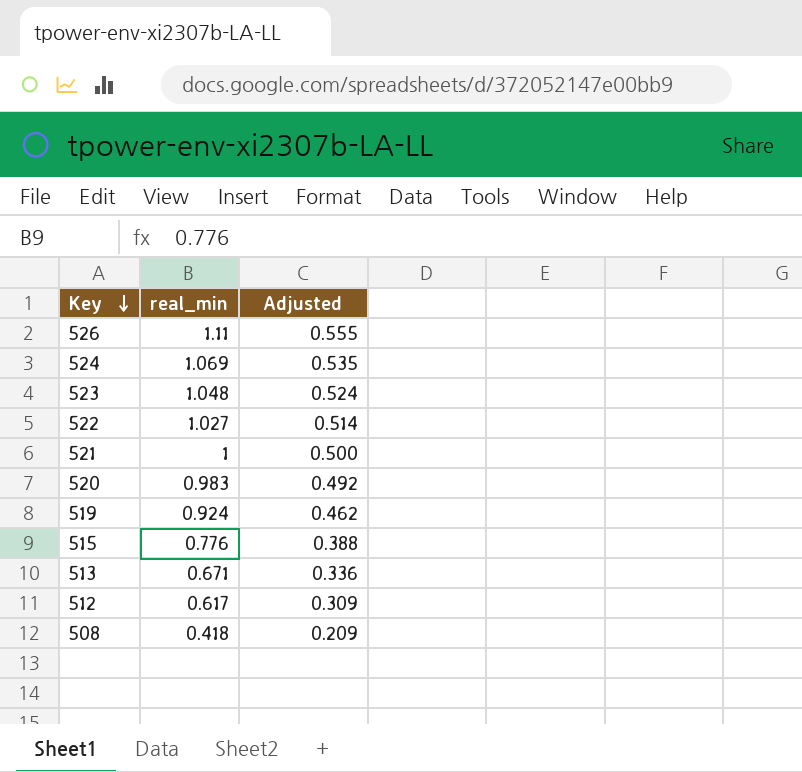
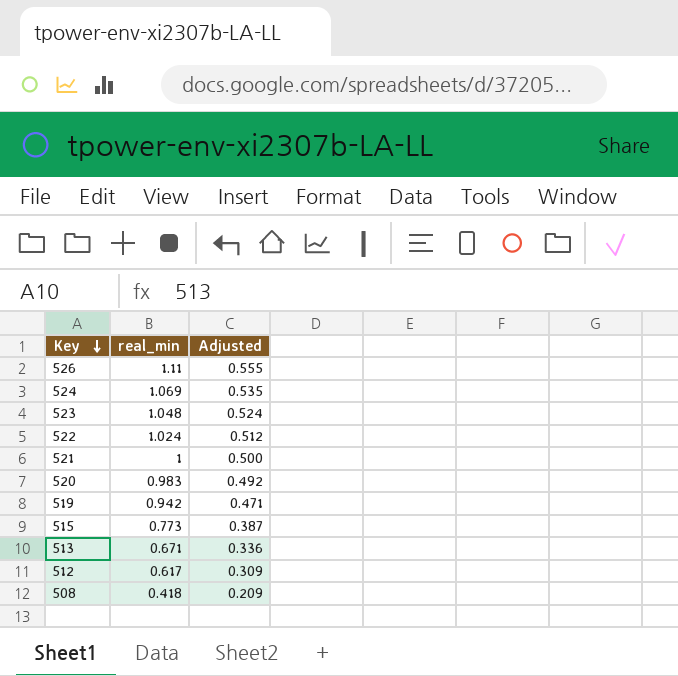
522 | real_min: 1.027 -> 1.024
522 | Adjusted: 0.514 -> 0.512
519 | real_min: 0.924 -> 0.942
519 | Adjusted: 0.462 -> 0.471
515 | real_min: 0.776 -> 0.773
515 | Adjusted: 0.388 -> 0.387

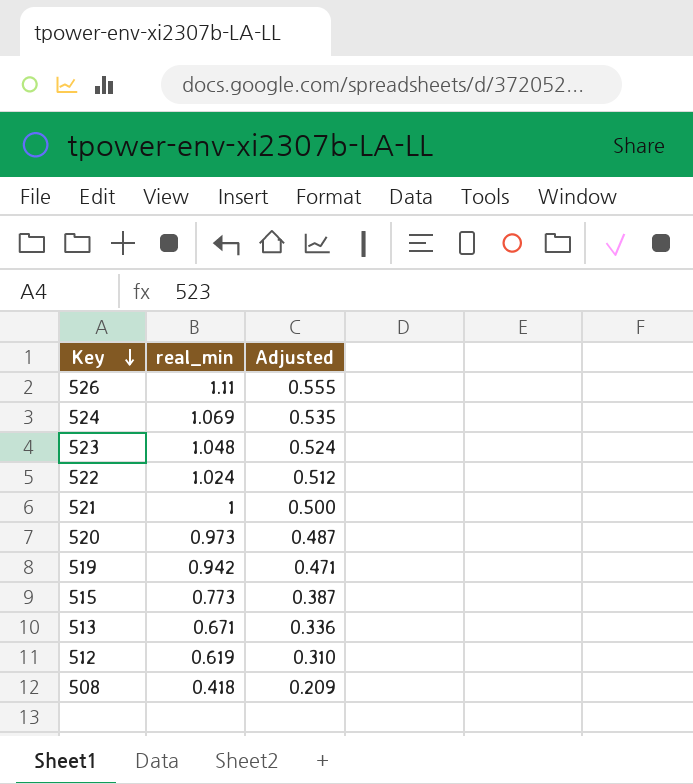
520 | real_min: 0.983 -> 0.973
520 | Adjusted: 0.492 -> 0.487
512 | real_min: 0.617 -> 0.619
512 | Adjusted: 0.309 -> 0.310

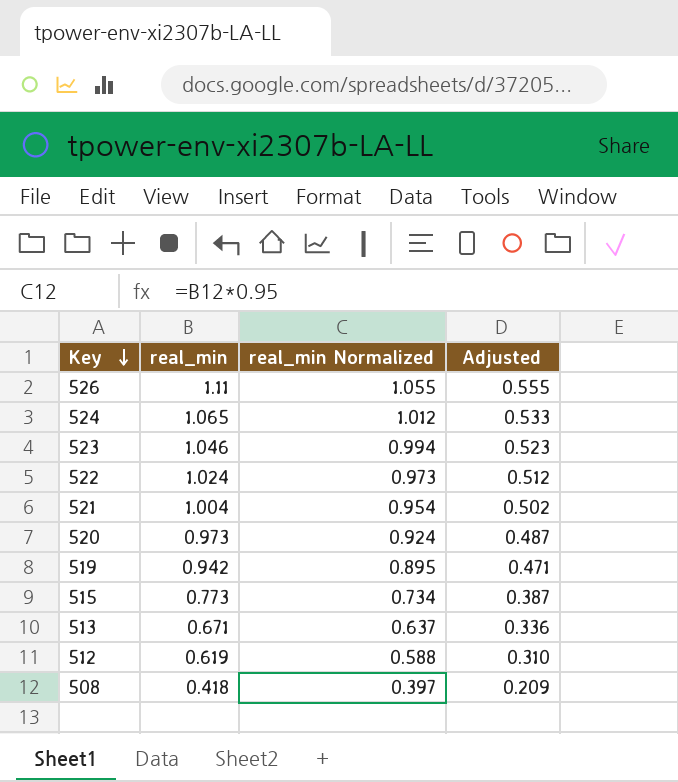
column real_min Normalized | formula: none -> [real_min] * 0.95
524 | real_min: 1.069 -> 1.065
524 | Adjusted: 0.535 -> 0.533
523 | real_min: 1.048 -> 1.046
523 | Adjusted: 0.524 -> 0.523
521 | real_min: 1 -> 1.004
521 | Adjusted: 0.500 -> 0.502

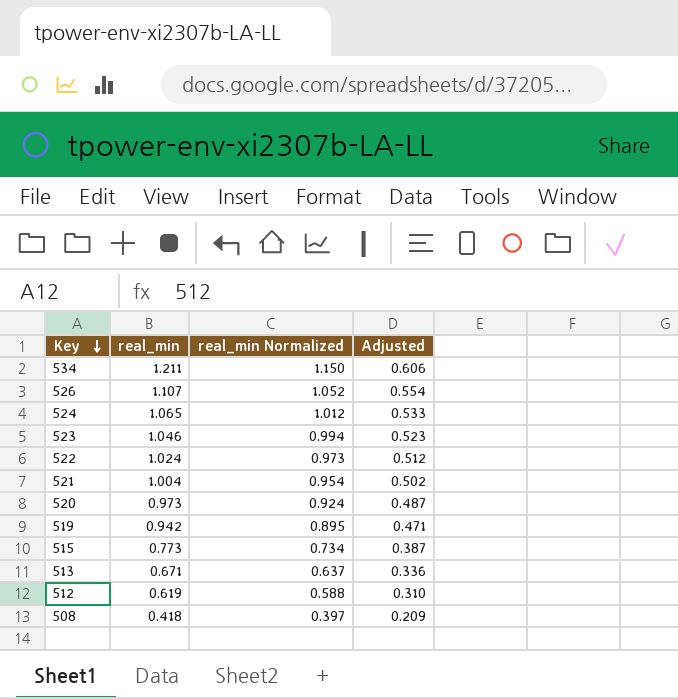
row 534: none -> 1.211 | 1.150 | 0.606
526 | real_min: 1.11 -> 1.107
526 | real_min Normalized: 1.055 -> 1.052
526 | Adjusted: 0.555 -> 0.554

